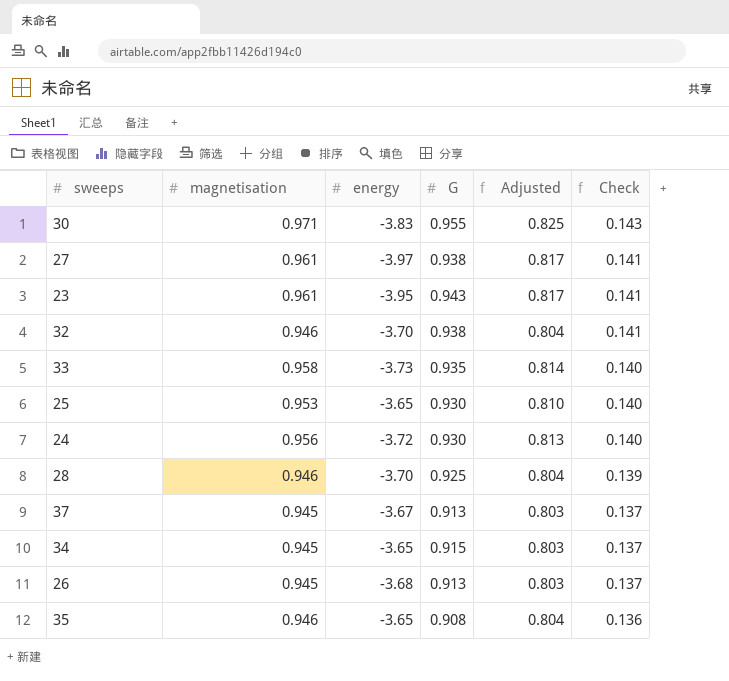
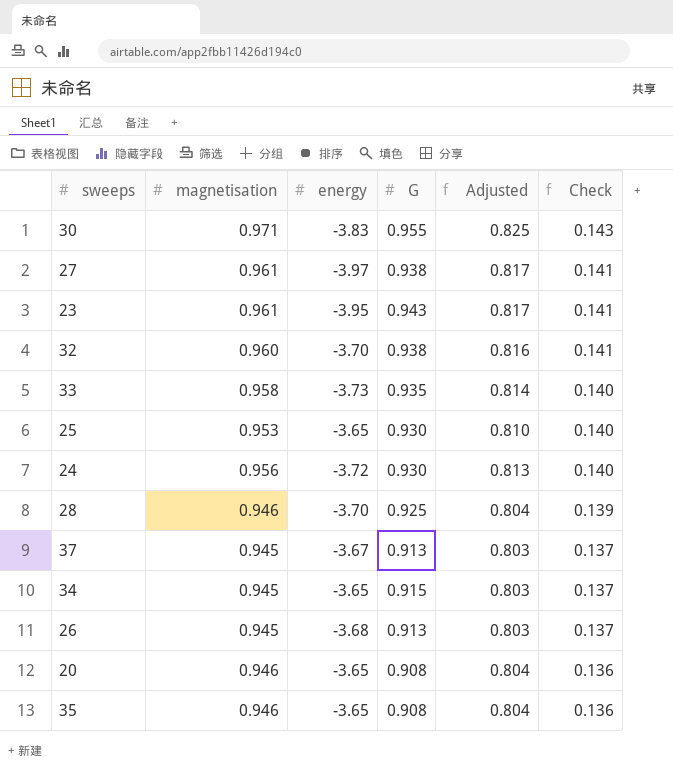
32 | magnetisation: 0.946 -> 0.960
32 | Adjusted: 0.804 -> 0.816
row 20: none -> 0.946 | -3.65 | 0.908 | 0.804 | 0.136

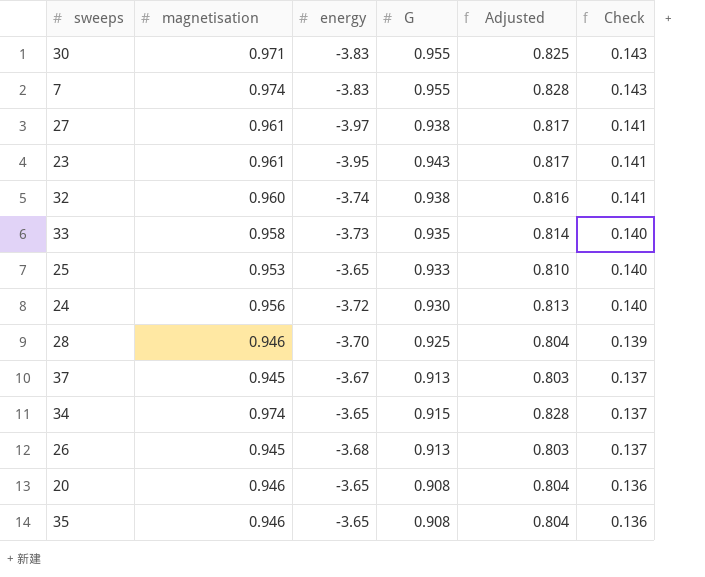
row 7: none -> 0.974 | -3.83 | 0.955 | 0.828 | 0.143
32 | energy: -3.70 -> -3.74
25 | G: 0.930 -> 0.933
34 | magnetisation: 0.945 -> 0.974
34 | Adjusted: 0.803 -> 0.828

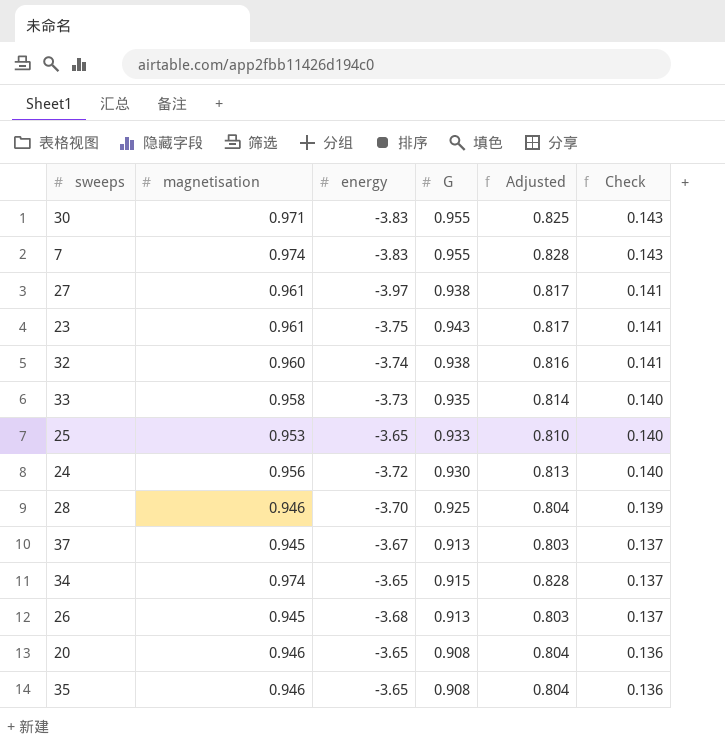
23 | energy: -3.95 -> -3.75

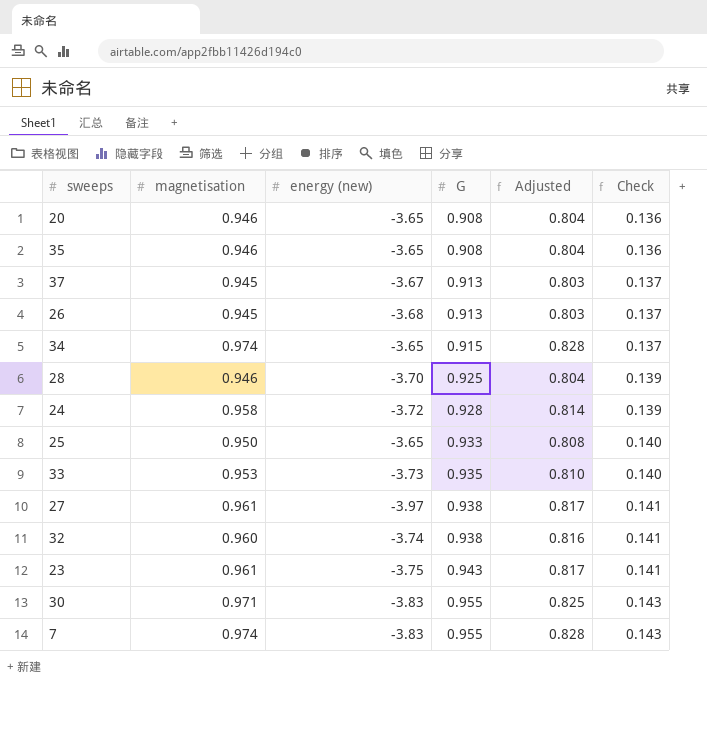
row order: Check descending -> G ascending
column name: energy -> energy (new)
24 | magnetisation: 0.956 -> 0.958
24 | G: 0.930 -> 0.928
24 | Adjusted: 0.813 -> 0.814
24 | Check: 0.140 -> 0.139
25 | magnetisation: 0.953 -> 0.950
25 | Adjusted: 0.810 -> 0.808
33 | magnetisation: 0.958 -> 0.953
33 | Adjusted: 0.814 -> 0.810

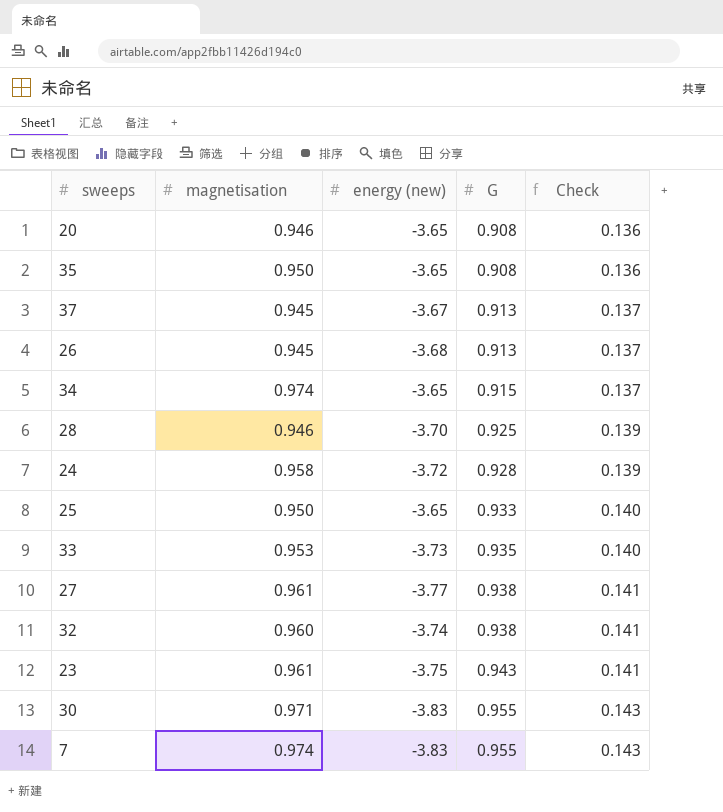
column Adjusted | formula: [magnetisation] * 0.85 -> none
35 | magnetisation: 0.946 -> 0.950
27 | energy (new): -3.97 -> -3.77

